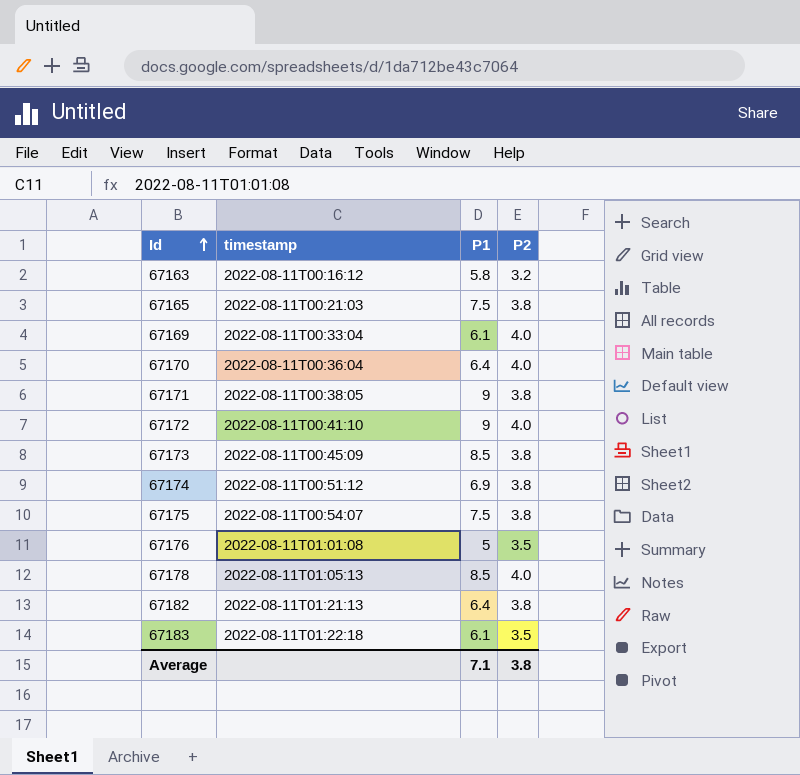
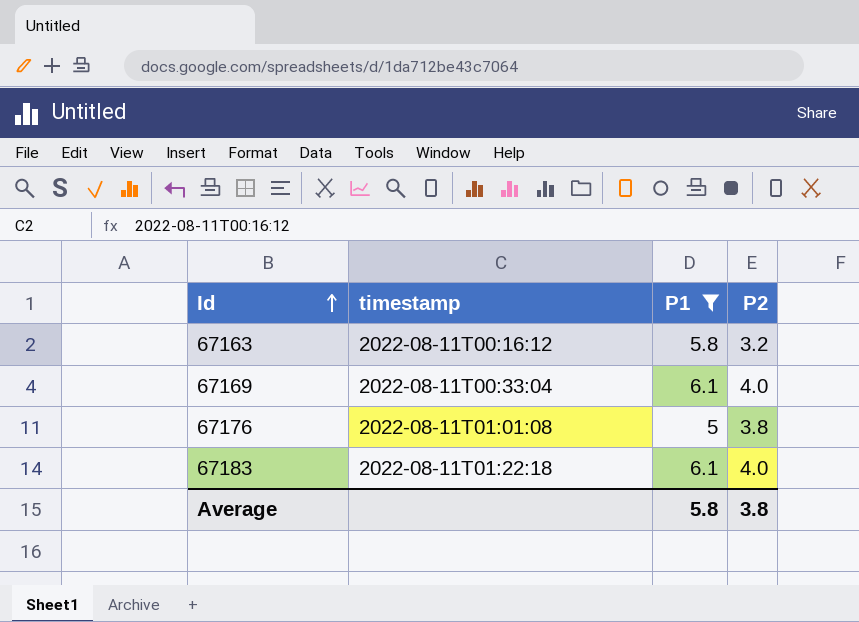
filter: none -> P1 <= 6.1
67176 | P2: 3.5 -> 3.8
67183 | P2: 3.5 -> 4.0
Average | P1: 7.1 -> 5.8

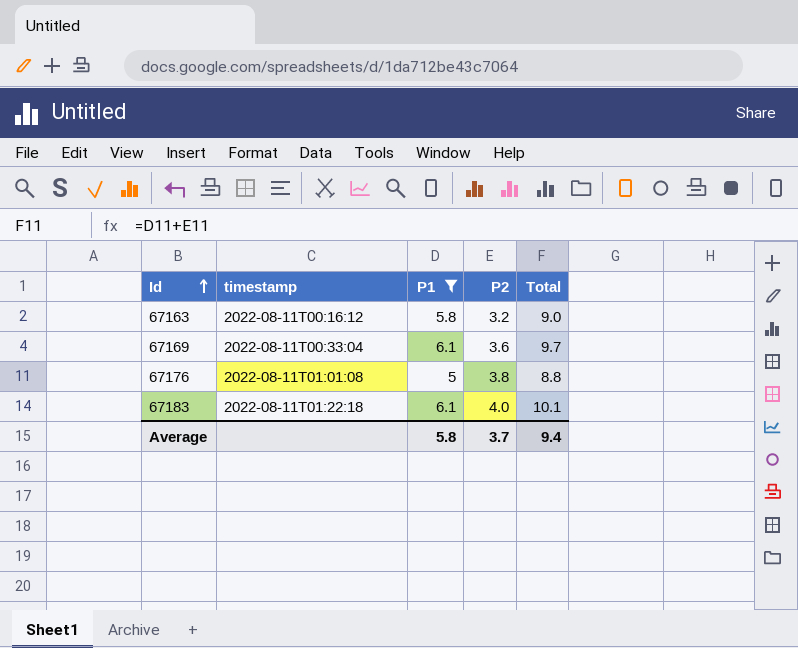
column Total | formula: none -> [P1] + [P2]
67169 | P2: 4.0 -> 3.6
Average | P2: 3.8 -> 3.7

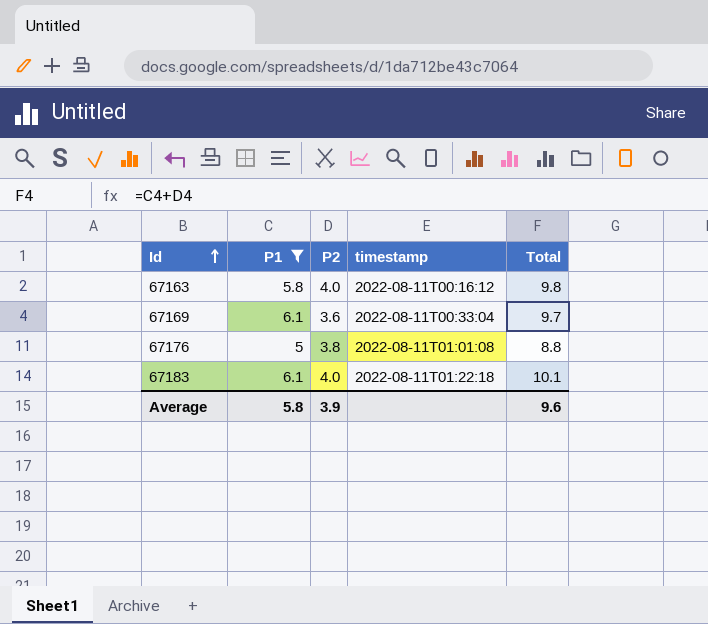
column timestamp | position: 2 -> 4
67163 | P2: 3.2 -> 4.0
67163 | Total: 9.0 -> 9.8
Average | P2: 3.7 -> 3.9
Average | Total: 9.4 -> 9.6

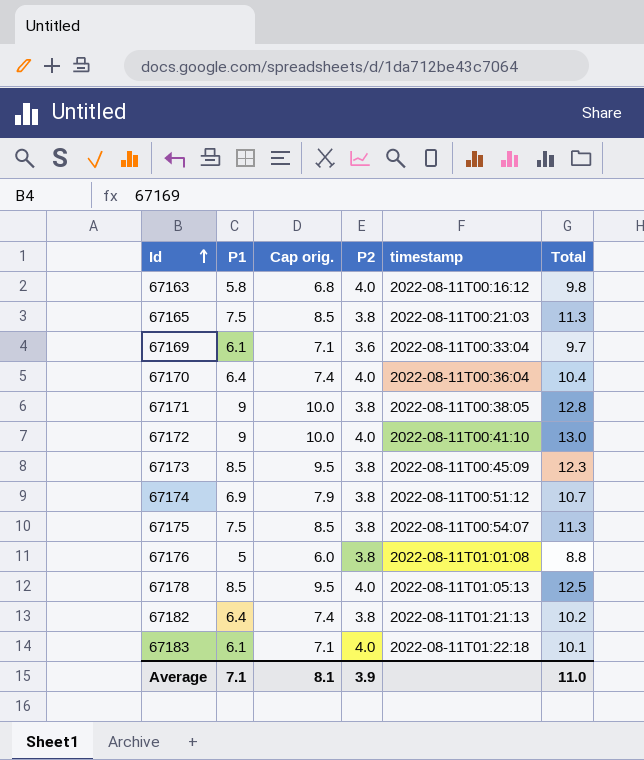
filter: P1 <= 6.1 -> none
column Cap orig. | formula: none -> [P1] + 1
Average | P1: 5.8 -> 7.1
Average | Total: 9.6 -> 11.0

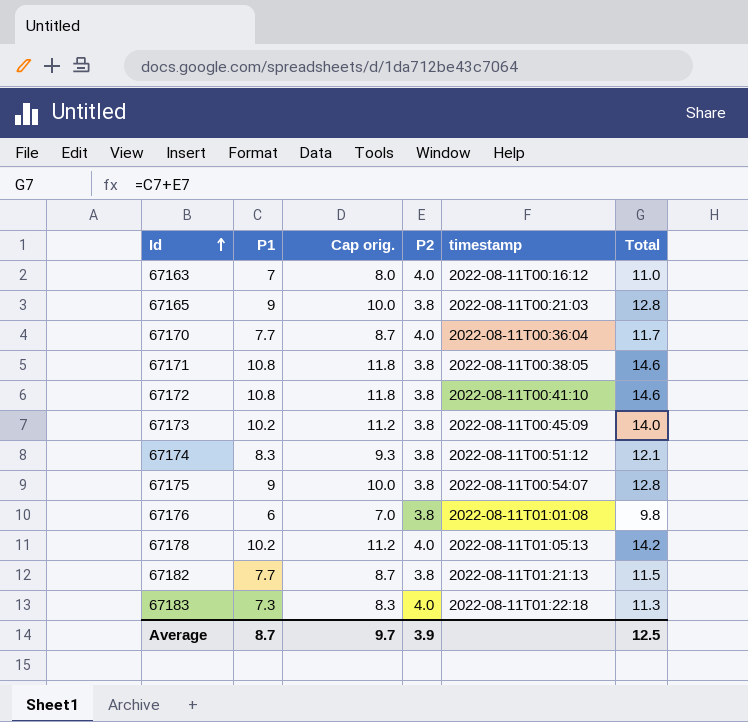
row 67169: 6.1 | 7.1 | 3.6 | 2022-08-11T00:33:04 | 9.7 -> none
67163 | P1: 5.8 -> 7
67163 | Cap orig.: 6.8 -> 8.0
67163 | Total: 9.8 -> 11.0
67165 | P1: 7.5 -> 9
67165 | Cap orig.: 8.5 -> 10.0
67165 | Total: 11.3 -> 12.8
67170 | P1: 6.4 -> 7.7
67170 | Cap orig.: 7.4 -> 8.7
67170 | Total: 10.4 -> 11.7
67171 | P1: 9 -> 10.8
67171 | Cap orig.: 10.0 -> 11.8
67171 | Total: 12.8 -> 14.6
67172 | P1: 9 -> 10.8
67172 | Cap orig.: 10.0 -> 11.8
67172 | P2: 4.0 -> 3.8
67172 | Total: 13.0 -> 14.6
67173 | P1: 8.5 -> 10.2
67173 | Cap orig.: 9.5 -> 11.2
67173 | Total: 12.3 -> 14.0
67174 | P1: 6.9 -> 8.3
67174 | Cap orig.: 7.9 -> 9.3
67174 | Total: 10.7 -> 12.1
67175 | P1: 7.5 -> 9
67175 | Cap orig.: 8.5 -> 10.0
67175 | Total: 11.3 -> 12.8
67176 | P1: 5 -> 6
67176 | Cap orig.: 6.0 -> 7.0
67176 | Total: 8.8 -> 9.8
67178 | P1: 8.5 -> 10.2
67178 | Cap orig.: 9.5 -> 11.2
67178 | Total: 12.5 -> 14.2
67182 | P1: 6.4 -> 7.7
67182 | Cap orig.: 7.4 -> 8.7
67182 | Total: 10.2 -> 11.5
67183 | P1: 6.1 -> 7.3
67183 | Cap orig.: 7.1 -> 8.3
67183 | Total: 10.1 -> 11.3
Average | P1: 7.1 -> 8.7
Average | Cap orig.: 8.1 -> 9.7
Average | Total: 11.0 -> 12.5

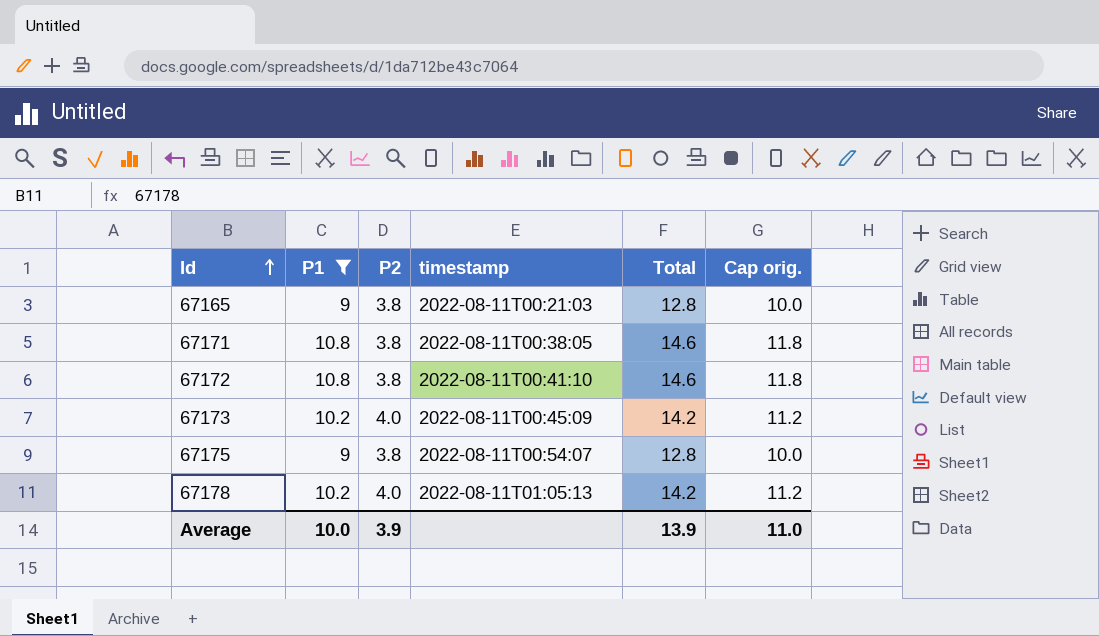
filter: none -> P1 >= 9
column Cap orig. | position: 3 -> 6
67173 | P2: 3.8 -> 4.0
67173 | Total: 14.0 -> 14.2
Average | P1: 8.7 -> 10.0
Average | Total: 12.5 -> 13.9
Average | Cap orig.: 9.7 -> 11.0

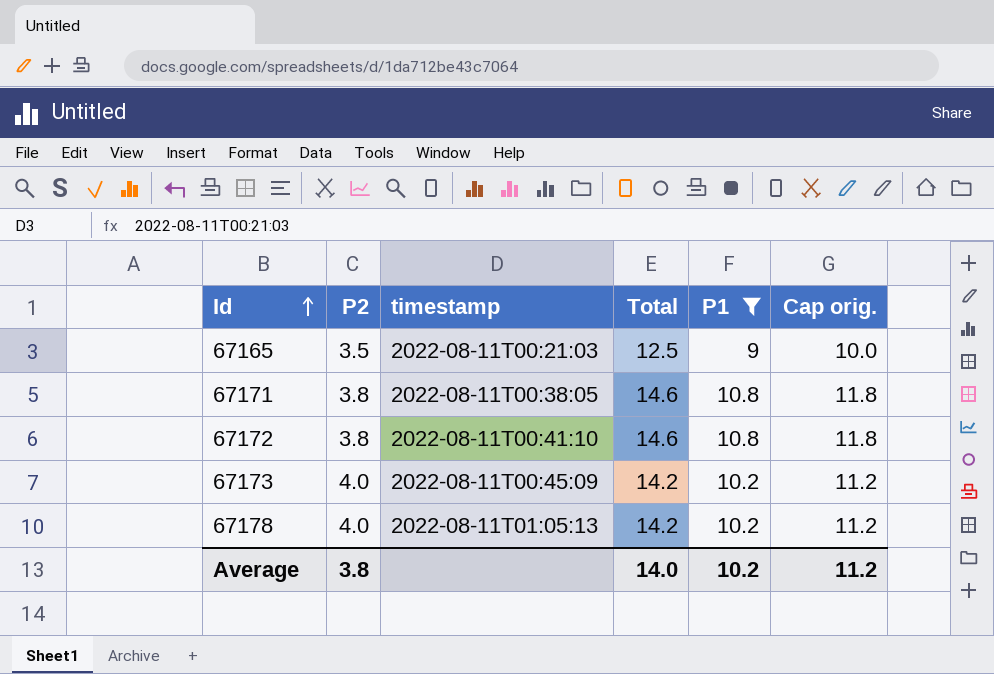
column P1 | position: 2 -> 5
row 67175: 9 | 3.8 | 2022-08-11T00:54:07 | 12.8 | 10.0 -> none
67165 | P2: 3.8 -> 3.5
67165 | Total: 12.8 -> 12.5
Average | P2: 3.9 -> 3.8
Average | Total: 13.9 -> 14.0
Average | P1: 10.0 -> 10.2
Average | Cap orig.: 11.0 -> 11.2

